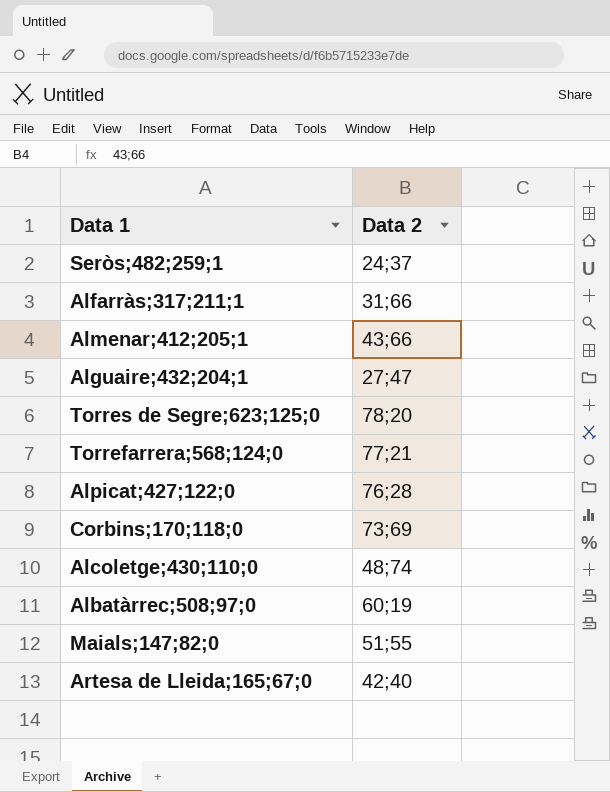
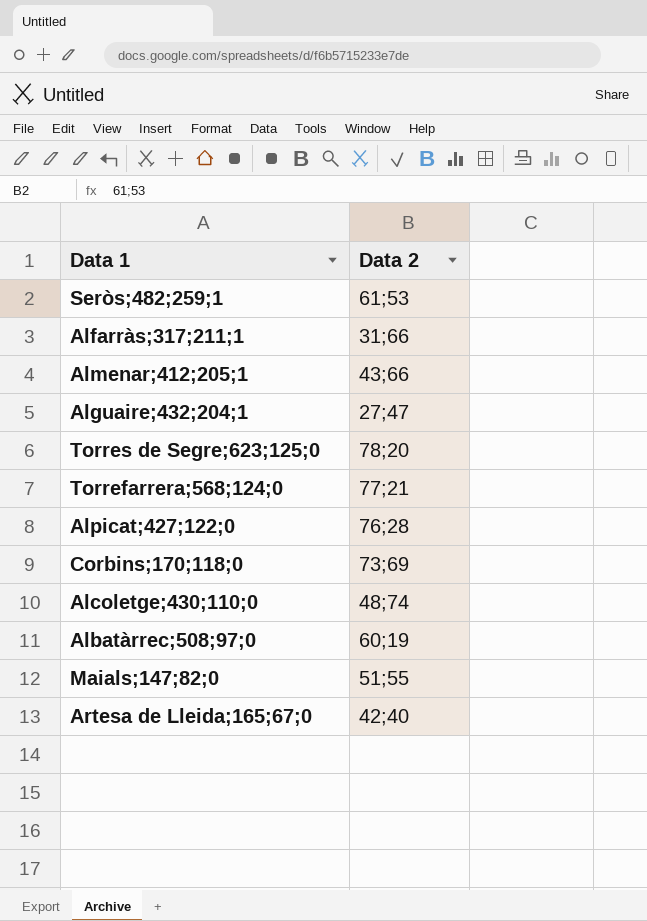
Seròs;482;259;1 | Data 2: 24;37 -> 61;53

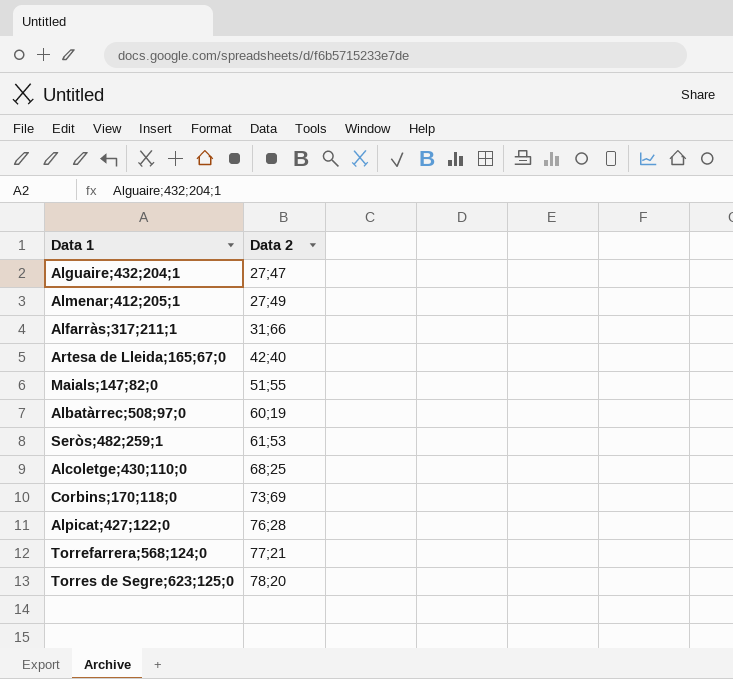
row order: none -> Data 2 ascending
Almenar;412;205;1 | Data 2: 43;66 -> 27;49
Alcoletge;430;110;0 | Data 2: 48;74 -> 68;25

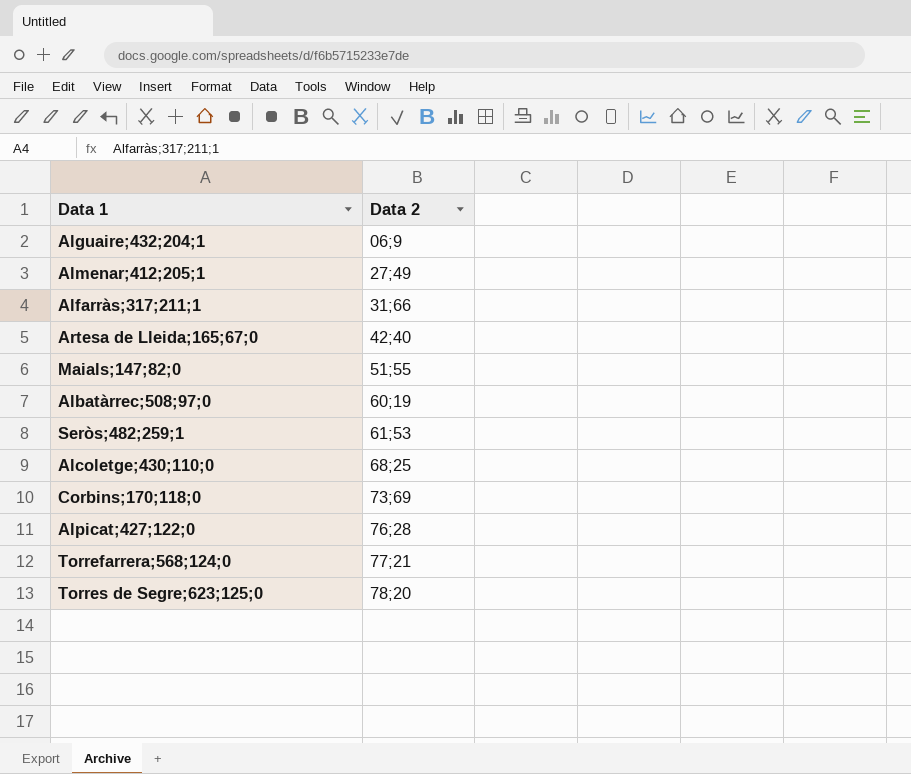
Alguaire;432;204;1 | Data 2: 27;47 -> 06;9

